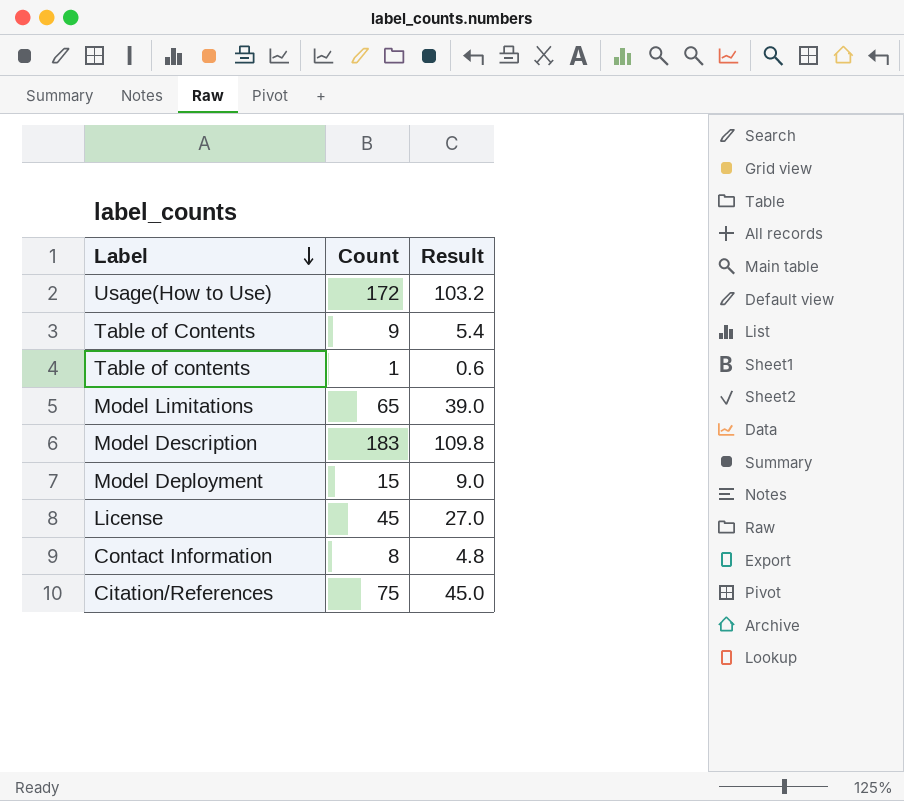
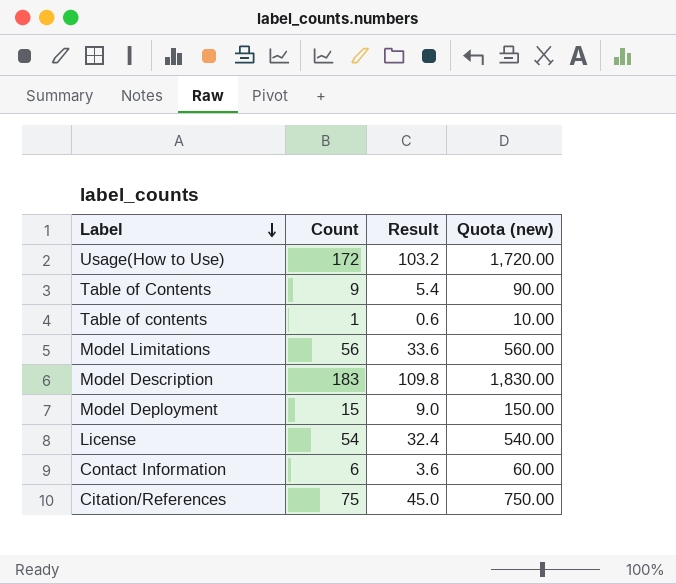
column Quota (new) | formula: none -> [Count] * 10
Model Limitations | Count: 65 -> 56
Model Limitations | Result: 39.0 -> 33.6
License | Count: 45 -> 54
License | Result: 27.0 -> 32.4
Contact Information | Count: 8 -> 6
Contact Information | Result: 4.8 -> 3.6

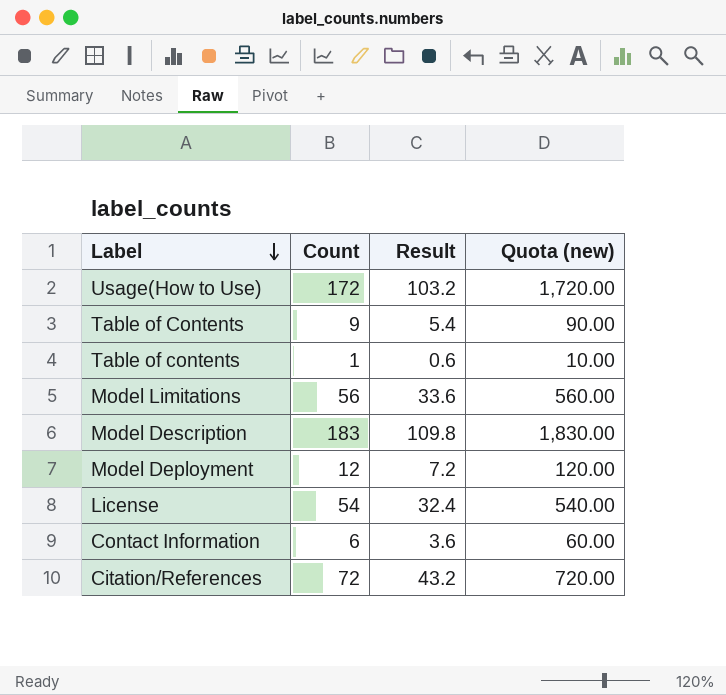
Model Deployment | Count: 15 -> 12
Model Deployment | Result: 9.0 -> 7.2
Model Deployment | Quota (new): 150.00 -> 120.00
Citation/References | Count: 75 -> 72
Citation/References | Result: 45.0 -> 43.2
Citation/References | Quota (new): 750.00 -> 720.00

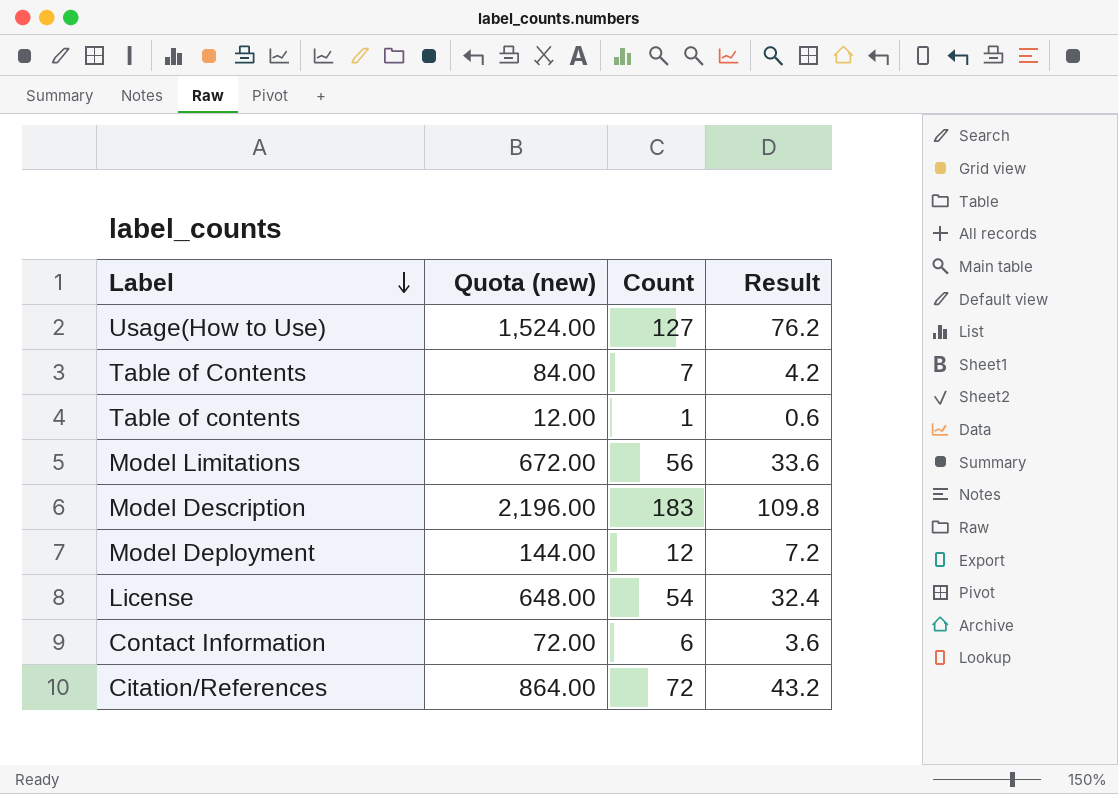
column Quota (new) | formula: [Count] * 10 -> [Count] * 12
column Quota (new) | position: 4 -> 2
Usage(How to Use) | Count: 172 -> 127
Usage(How to Use) | Result: 103.2 -> 76.2
Table of Contents | Count: 9 -> 7
Table of Contents | Result: 5.4 -> 4.2

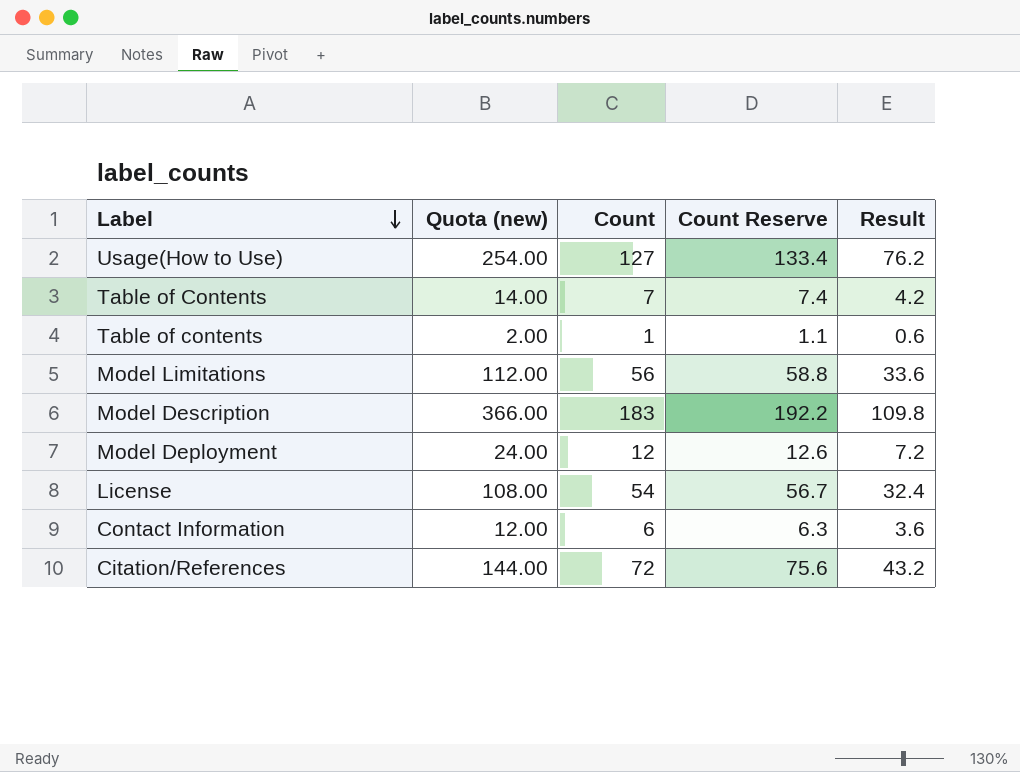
column Quota (new) | formula: [Count] * 12 -> [Count] * 2
column Count Reserve | formula: none -> [Count] * 1.05

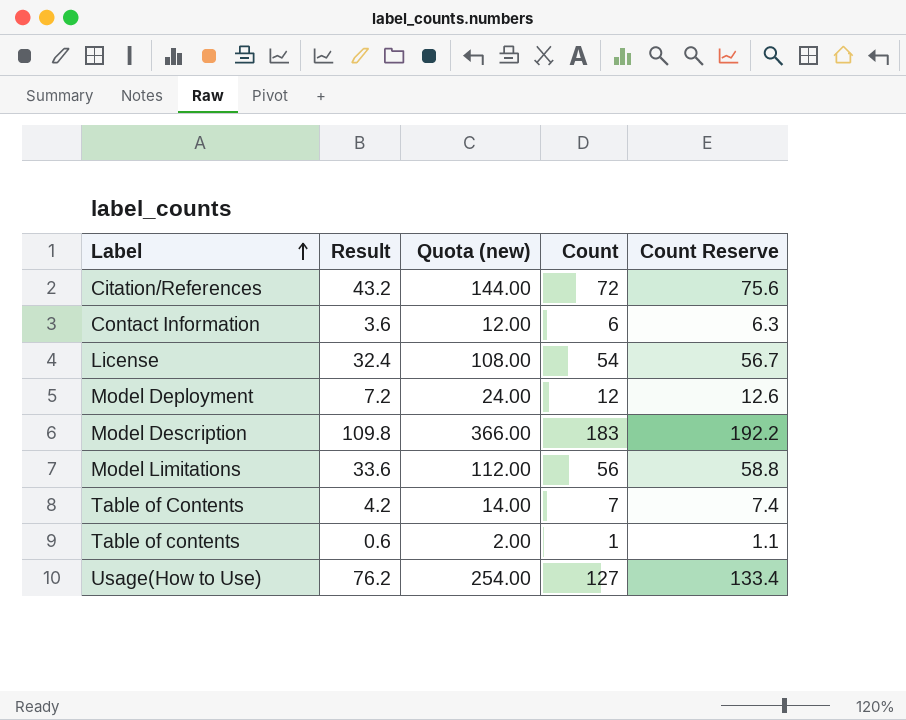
row order: Label descending -> Label ascending
column Result | position: 5 -> 2

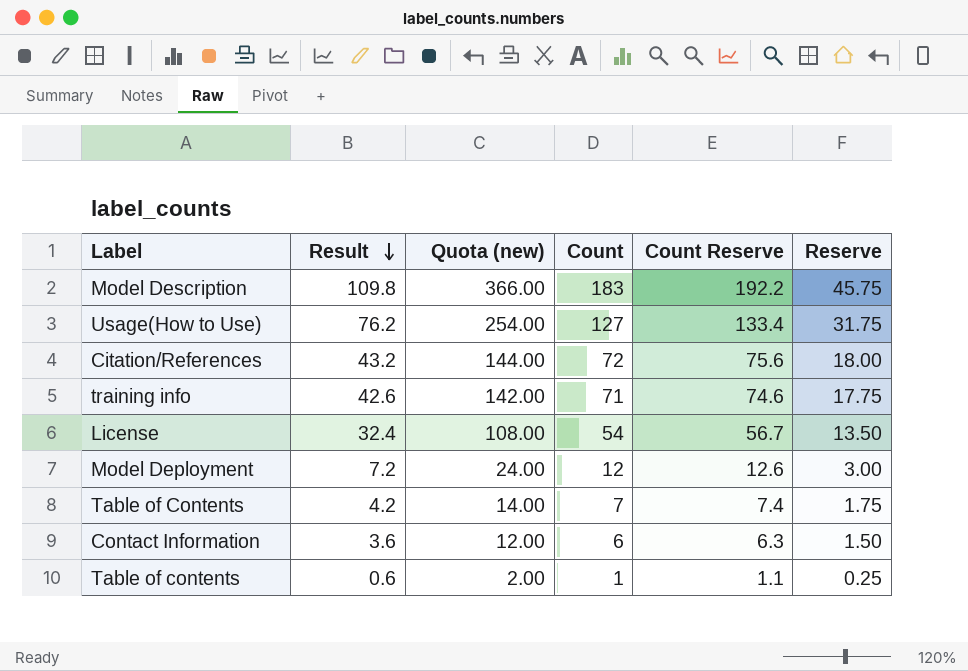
row order: Label ascending -> Result descending
column Reserve | formula: none -> [Count] * 0.25
row Model Limitations: 33.6 | 112.00 | 56 | 58.8 -> none
row training info: none -> 42.6 | 142.00 | 71 | 74.6 | 17.75

